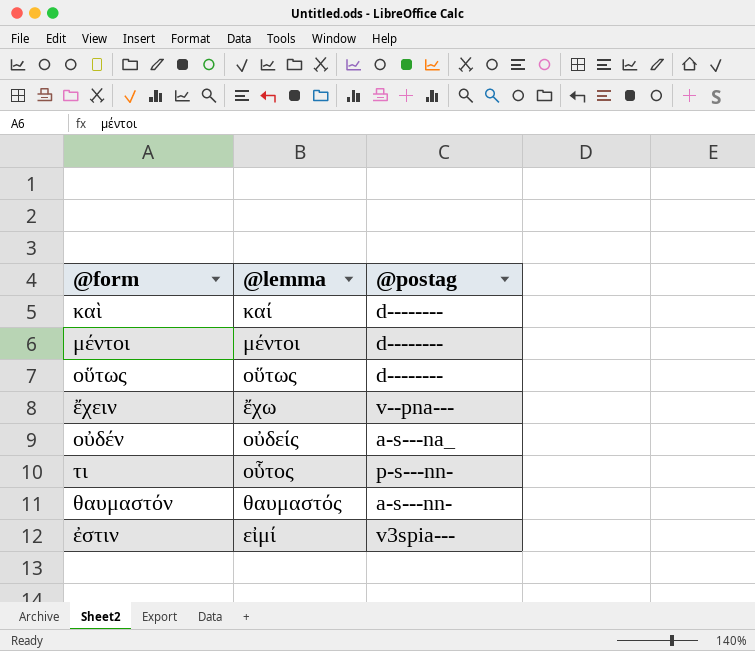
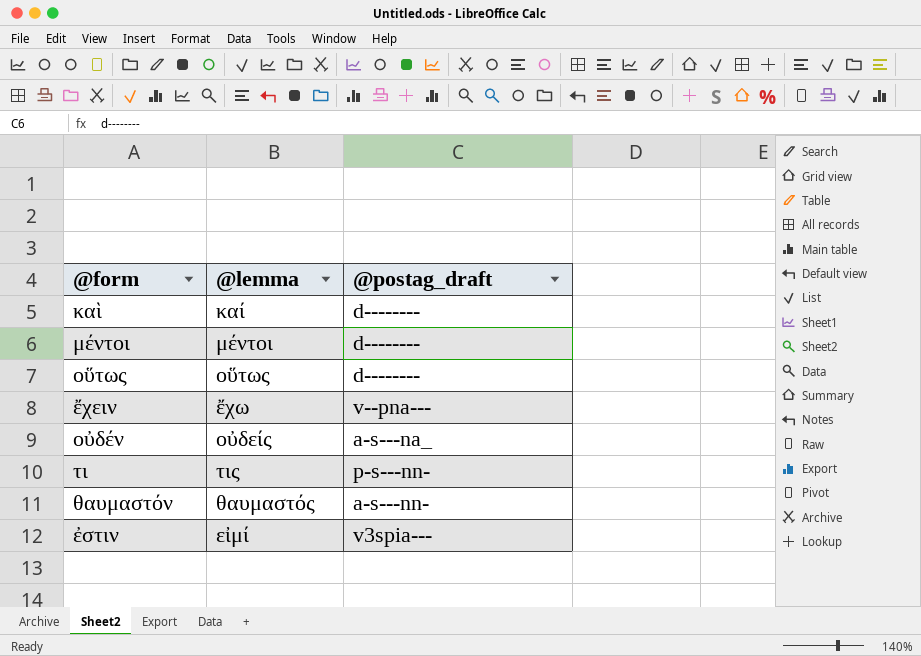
column name: @postag -> @postag_draft
τι | @lemma: οὗτος -> τις

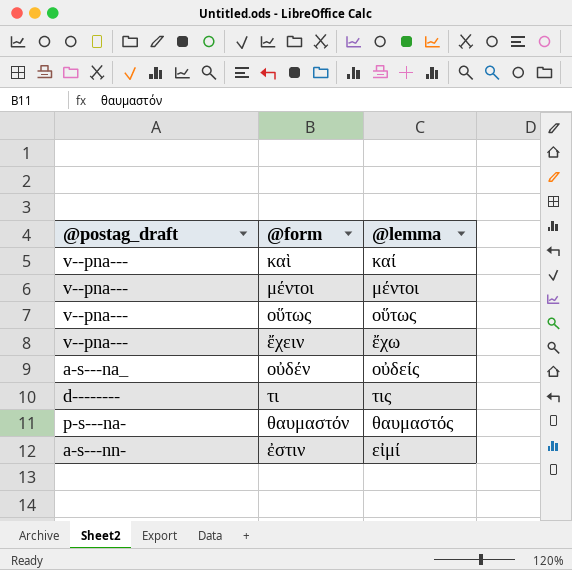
column @postag_draft | position: 3 -> 1
καὶ | @postag_draft: d-------- -> v--pna---
μέντοι | @postag_draft: d-------- -> v--pna---
οὕτως | @postag_draft: d-------- -> v--pna---
τι | @postag_draft: p-s---nn- -> d--------
θαυμαστόν | @postag_draft: a-s---nn- -> p-s---na-
ἐστιν | @postag_draft: v3spia--- -> a-s---nn-

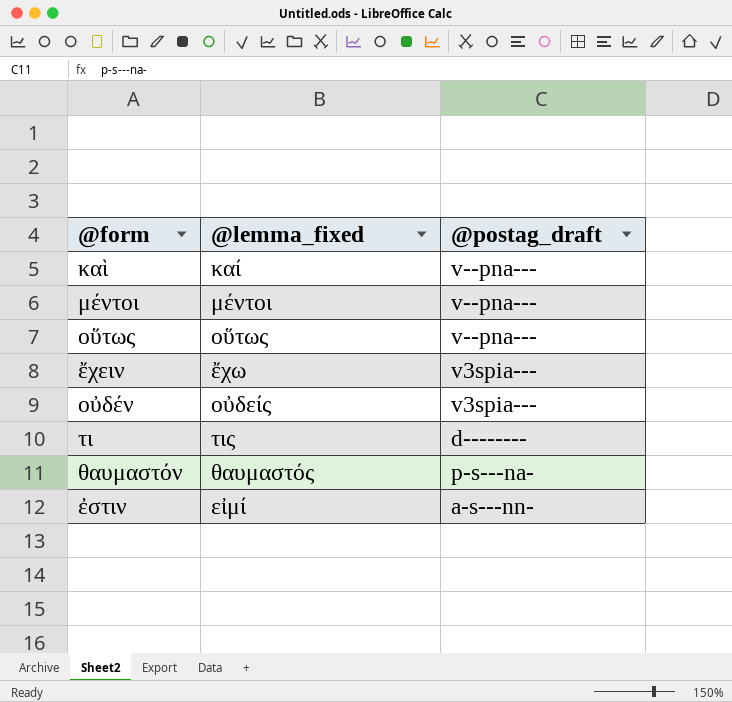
column name: @lemma -> @lemma_fixed
column @postag_draft | position: 1 -> 3
ἔχειν | @postag_draft: v--pna--- -> v3spia---
οὐδέν | @postag_draft: a-s---na_ -> v3spia---

